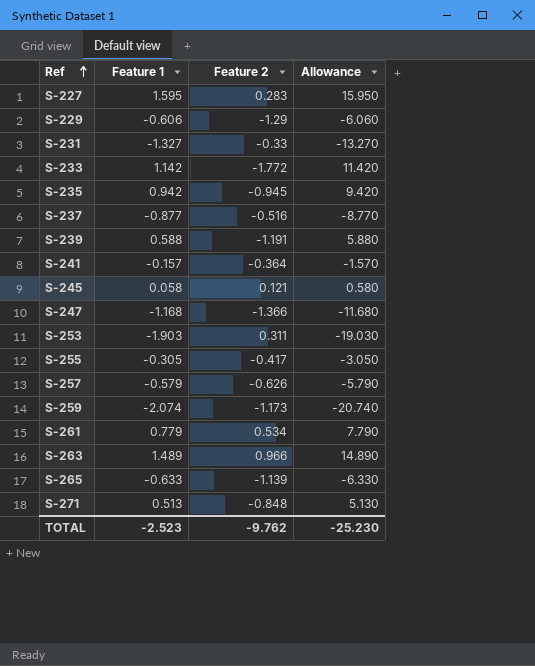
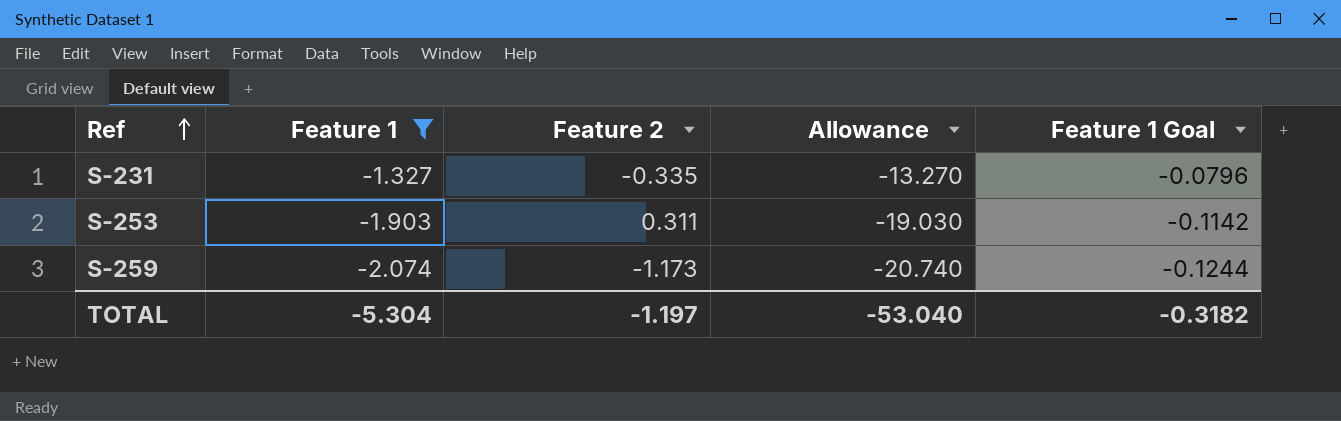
filter: none -> Feature 1 <= -1.327
column Feature 1 Goal | formula: none -> [Feature 1] * 0.06
S-231 | Feature 2: -0.33 -> -0.335
TOTAL | Feature 1: -2.523 -> -5.304
TOTAL | Feature 2: -9.762 -> -1.197
TOTAL | Allowance: -25.230 -> -53.040

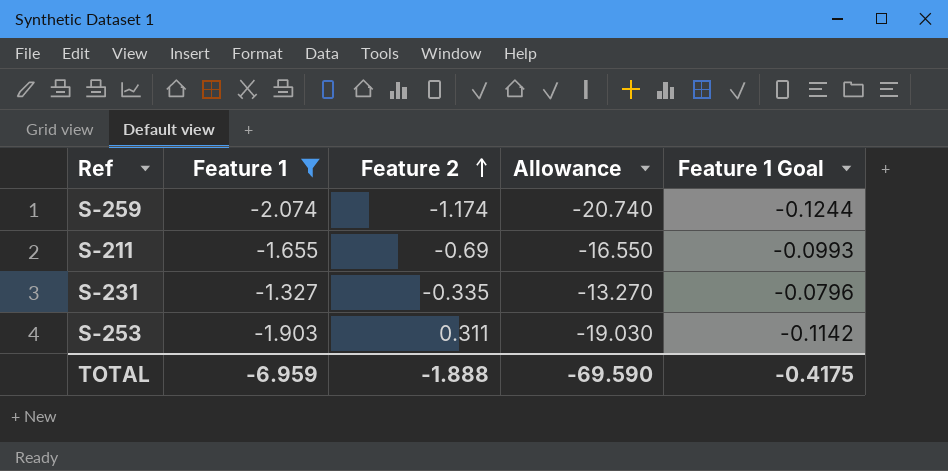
row order: Ref ascending -> Feature 2 ascending
S-259 | Feature 2: -1.173 -> -1.174
row S-211: none -> -1.655 | -0.69 | -16.550 | -0.0993
TOTAL | Feature 1: -5.304 -> -6.959
TOTAL | Feature 2: -1.197 -> -1.888
TOTAL | Allowance: -53.040 -> -69.590
TOTAL | Feature 1 Goal: -0.3182 -> -0.4175

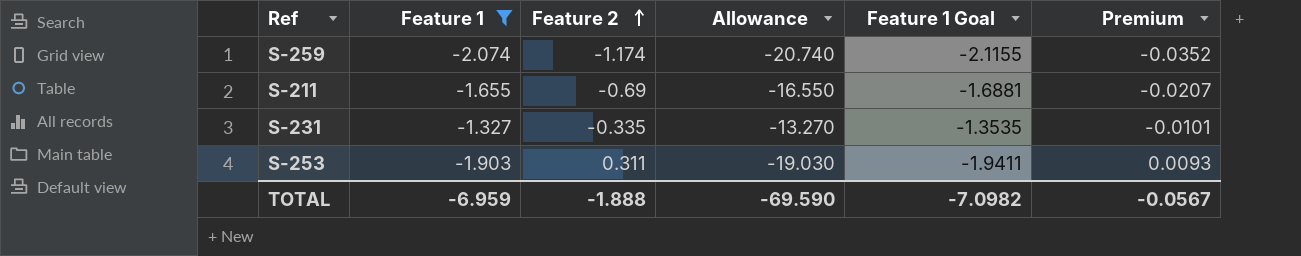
column Feature 1 Goal | formula: [Feature 1] * 0.06 -> [Feature 1] * 1.02
column Premium | formula: none -> [Feature 2] * 0.03
TOTAL | Feature 1 Goal: -0.4175 -> -7.0982

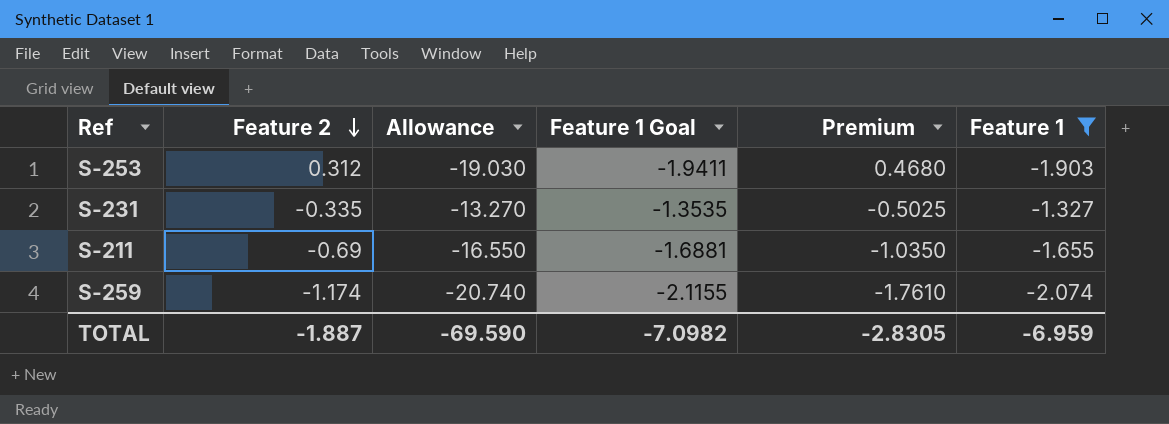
row order: Feature 2 ascending -> Feature 2 descending
column Premium | formula: [Feature 2] * 0.03 -> [Feature 2] * 1.5
column Feature 1 | position: 2 -> 6
S-253 | Feature 2: 0.311 -> 0.312
TOTAL | Feature 2: -1.888 -> -1.887
TOTAL | Premium: -0.0567 -> -2.8305

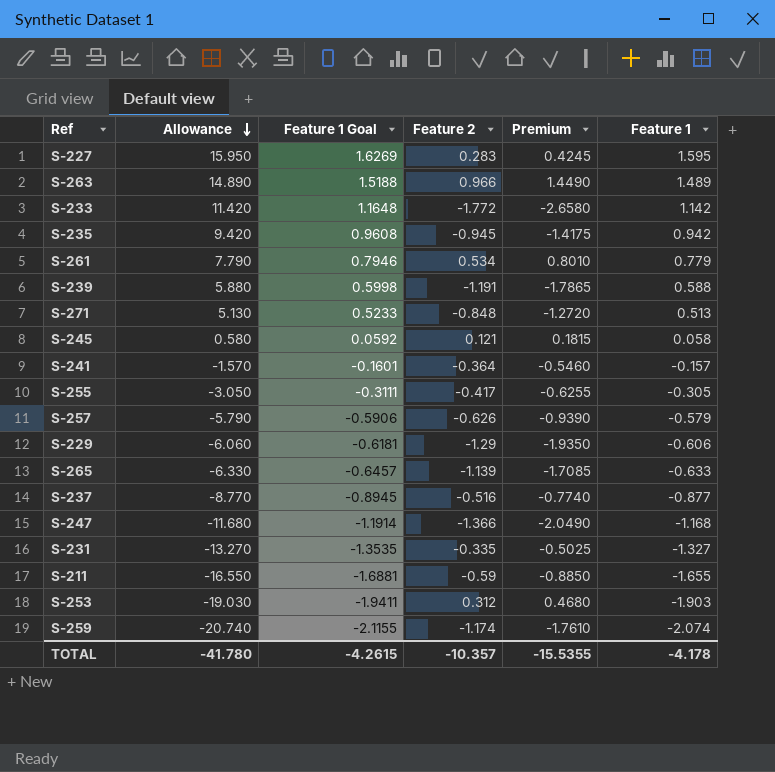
filter: Feature 1 <= -1.327 -> none
row order: Feature 2 descending -> Allowance descending
column Feature 2 | position: 2 -> 4
S-211 | Feature 2: -0.69 -> -0.59
S-211 | Premium: -1.0350 -> -0.8850
TOTAL | Allowance: -69.590 -> -41.780
TOTAL | Feature 1 Goal: -7.0982 -> -4.2615
TOTAL | Feature 2: -1.887 -> -10.357
TOTAL | Premium: -2.8305 -> -15.5355
TOTAL | Feature 1: -6.959 -> -4.178

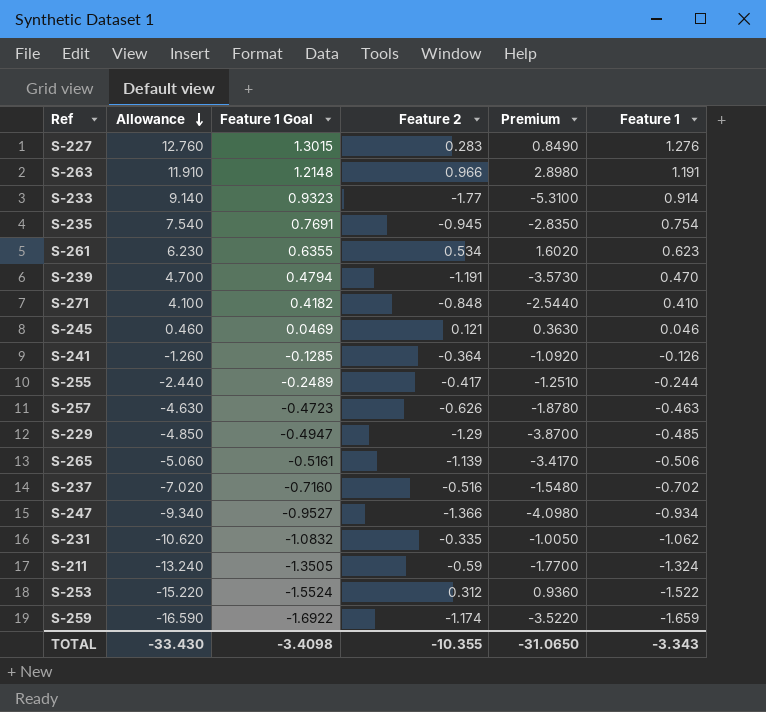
column Premium | formula: [Feature 2] * 1.5 -> [Feature 2] * 3
S-227 | Allowance: 15.950 -> 12.760
S-227 | Feature 1 Goal: 1.6269 -> 1.3015
S-227 | Feature 1: 1.595 -> 1.276
S-263 | Allowance: 14.890 -> 11.910
S-263 | Feature 1 Goal: 1.5188 -> 1.2148
S-263 | Feature 1: 1.489 -> 1.191
S-233 | Allowance: 11.420 -> 9.140
S-233 | Feature 1 Goal: 1.1648 -> 0.9323
S-233 | Feature 2: -1.772 -> -1.77
S-233 | Feature 1: 1.142 -> 0.914
S-235 | Allowance: 9.420 -> 7.540
S-235 | Feature 1 Goal: 0.9608 -> 0.7691
S-235 | Feature 1: 0.942 -> 0.754
S-261 | Allowance: 7.790 -> 6.230
S-261 | Feature 1 Goal: 0.7946 -> 0.6355
S-261 | Feature 1: 0.779 -> 0.623
S-239 | Allowance: 5.880 -> 4.700
S-239 | Feature 1 Goal: 0.5998 -> 0.4794
S-239 | Feature 1: 0.588 -> 0.470
S-271 | Allowance: 5.130 -> 4.100
S-271 | Feature 1 Goal: 0.5233 -> 0.4182
S-271 | Feature 1: 0.513 -> 0.410
S-245 | Allowance: 0.580 -> 0.460
S-245 | Feature 1 Goal: 0.0592 -> 0.0469
S-245 | Feature 1: 0.058 -> 0.046
S-241 | Allowance: -1.570 -> -1.260
S-241 | Feature 1 Goal: -0.1601 -> -0.1285
S-241 | Feature 1: -0.157 -> -0.126
S-255 | Allowance: -3.050 -> -2.440
S-255 | Feature 1 Goal: -0.3111 -> -0.2489
S-255 | Feature 1: -0.305 -> -0.244
S-257 | Allowance: -5.790 -> -4.630
S-257 | Feature 1 Goal: -0.5906 -> -0.4723
S-257 | Feature 1: -0.579 -> -0.463
S-229 | Allowance: -6.060 -> -4.850
S-229 | Feature 1 Goal: -0.6181 -> -0.4947
S-229 | Feature 1: -0.606 -> -0.485
S-265 | Allowance: -6.330 -> -5.060
S-265 | Feature 1 Goal: -0.6457 -> -0.5161
S-265 | Feature 1: -0.633 -> -0.506
S-237 | Allowance: -8.770 -> -7.020
S-237 | Feature 1 Goal: -0.8945 -> -0.7160
S-237 | Feature 1: -0.877 -> -0.702
S-247 | Allowance: -11.680 -> -9.340
S-247 | Feature 1 Goal: -1.1914 -> -0.9527
S-247 | Feature 1: -1.168 -> -0.934
S-231 | Allowance: -13.270 -> -10.620
S-231 | Feature 1 Goal: -1.3535 -> -1.0832
S-231 | Feature 1: -1.327 -> -1.062
S-211 | Allowance: -16.550 -> -13.240
S-211 | Feature 1 Goal: -1.6881 -> -1.3505
S-211 | Feature 1: -1.655 -> -1.324
S-253 | Allowance: -19.030 -> -15.220
S-253 | Feature 1 Goal: -1.9411 -> -1.5524
S-253 | Feature 1: -1.903 -> -1.522
S-259 | Allowance: -20.740 -> -16.590
S-259 | Feature 1 Goal: -2.1155 -> -1.6922
S-259 | Feature 1: -2.074 -> -1.659
TOTAL | Allowance: -41.780 -> -33.430
TOTAL | Feature 1 Goal: -4.2615 -> -3.4098
TOTAL | Feature 2: -10.357 -> -10.355
TOTAL | Premium: -15.5355 -> -31.0650
TOTAL | Feature 1: -4.178 -> -3.343

